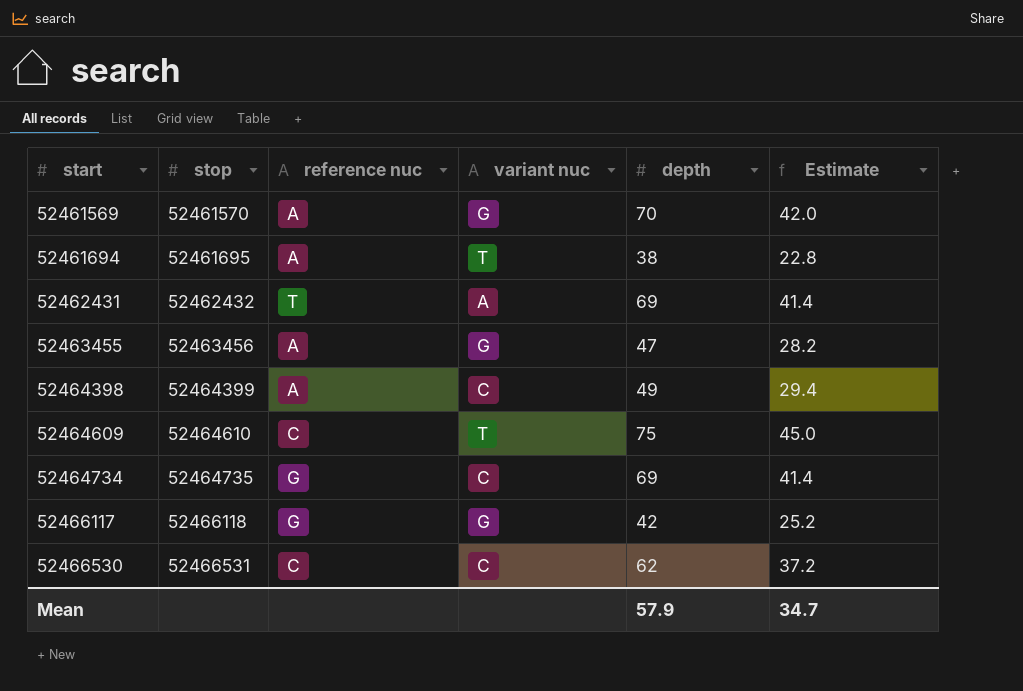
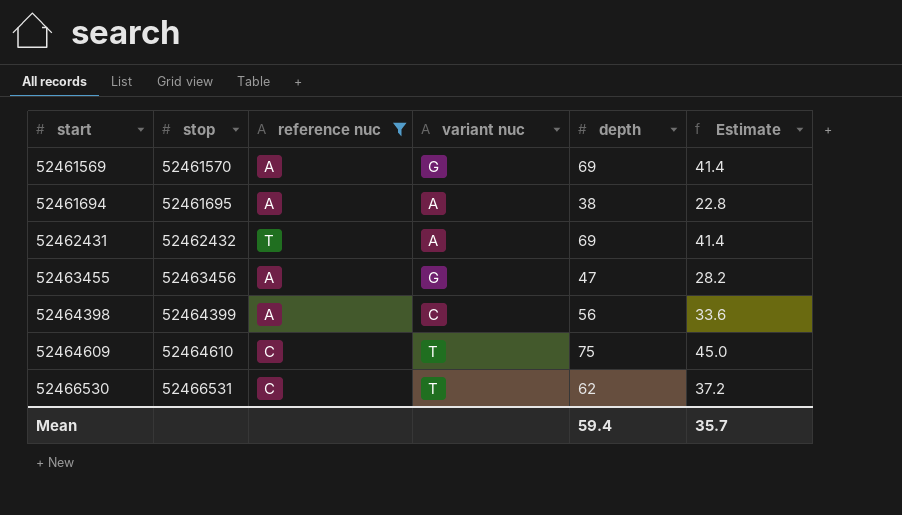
filter: none -> reference nuc != G
52461569 | depth: 70 -> 69
52461569 | Estimate: 42.0 -> 41.4
52461694 | variant nuc: T -> A
52464398 | depth: 49 -> 56
52464398 | Estimate: 29.4 -> 33.6
52466530 | variant nuc: C -> T
Mean | depth: 57.9 -> 59.4
Mean | Estimate: 34.7 -> 35.7

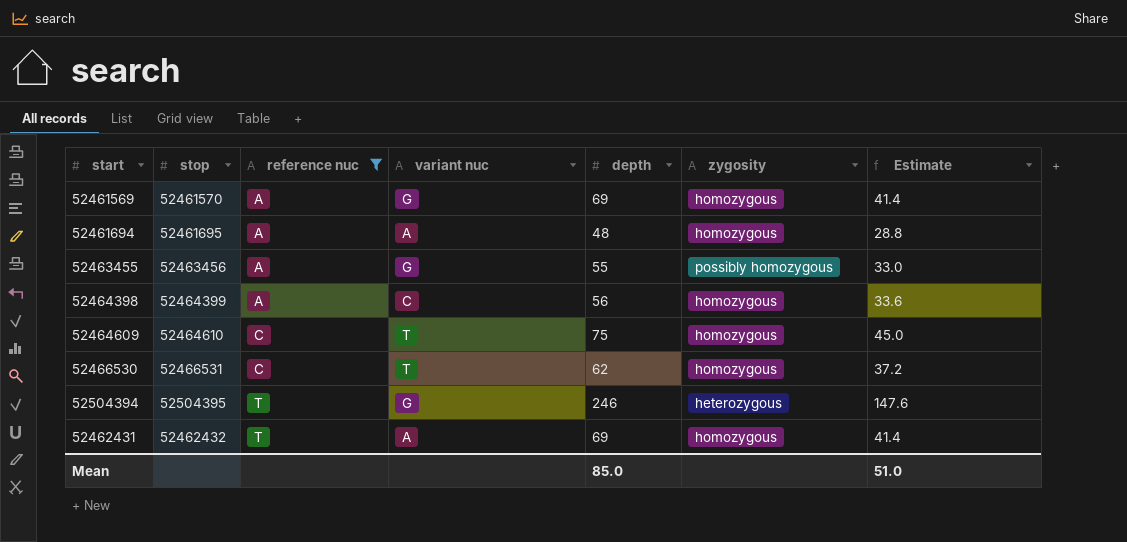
row order: start ascending -> reference nuc ascending
column zygosity | position: none -> 6
52461694 | depth: 38 -> 48
52461694 | Estimate: 22.8 -> 28.8
52463455 | depth: 47 -> 55
52463455 | Estimate: 28.2 -> 33.0
row 52504394: none -> 52504395 | T | G | 246 | heterozygous | 147.6
Mean | depth: 59.4 -> 85.0
Mean | Estimate: 35.7 -> 51.0

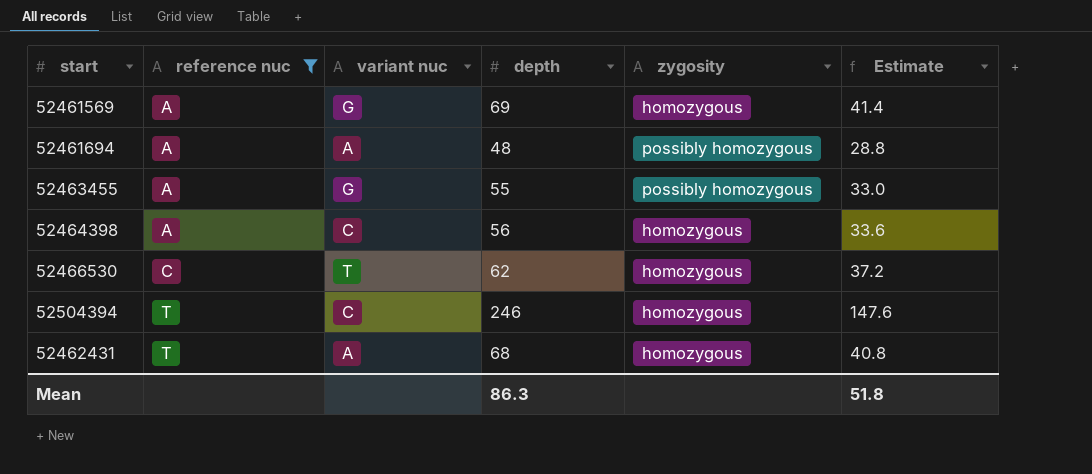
column stop | position: 2 -> none
row 52464609: 52464610 | C | T | 75 | homozygous | 45.0 -> none
52461694 | zygosity: homozygous -> possibly homozygous
52504394 | variant nuc: G -> C
52504394 | zygosity: heterozygous -> homozygous
52462431 | depth: 69 -> 68
52462431 | Estimate: 41.4 -> 40.8
Mean | depth: 85.0 -> 86.3
Mean | Estimate: 51.0 -> 51.8

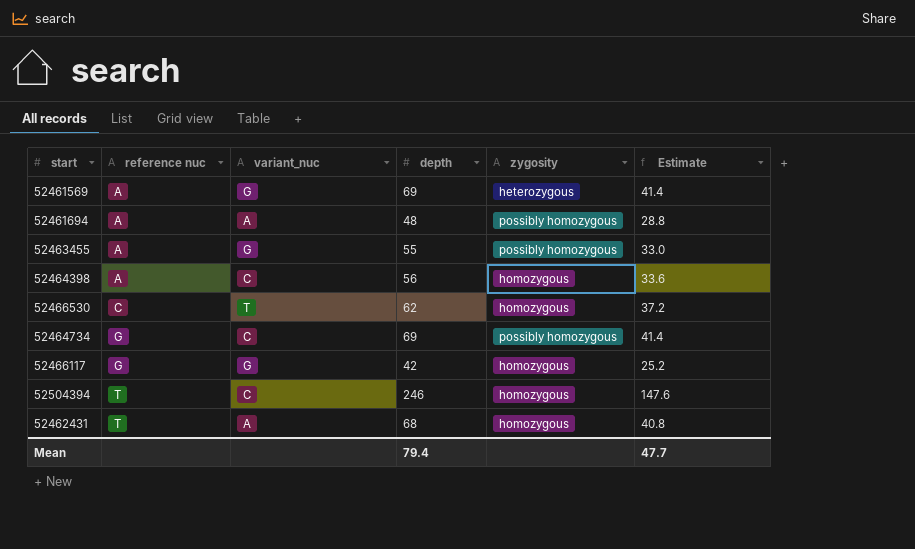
filter: reference nuc != G -> none
column name: variant nuc -> variant_nuc
52461569 | zygosity: homozygous -> heterozygous
Mean | depth: 86.3 -> 79.4
Mean | Estimate: 51.8 -> 47.7

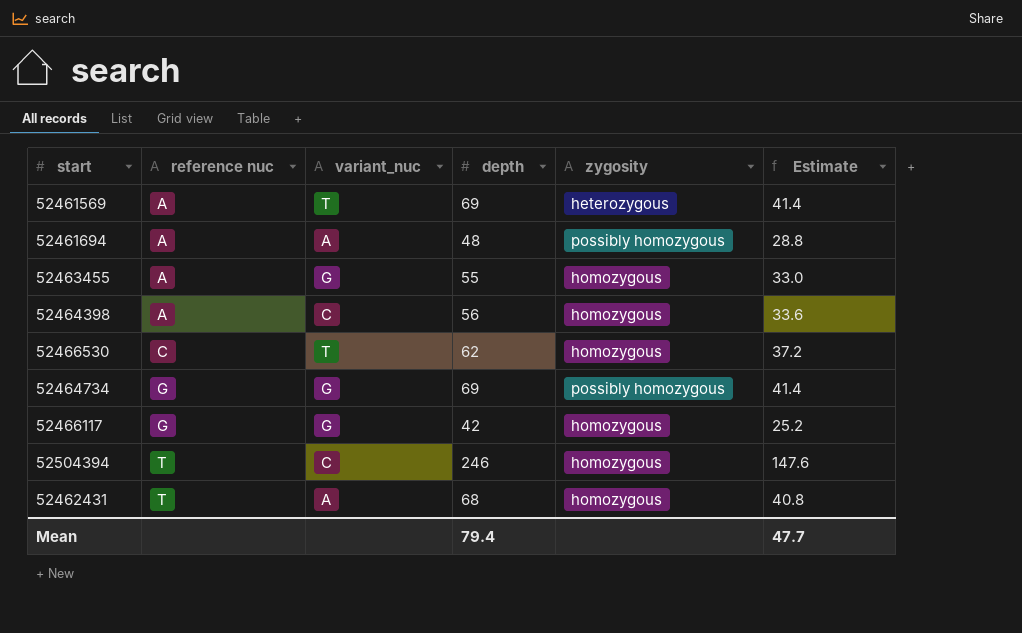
52461569 | variant_nuc: G -> T
52463455 | zygosity: possibly homozygous -> homozygous
52464734 | variant_nuc: C -> G

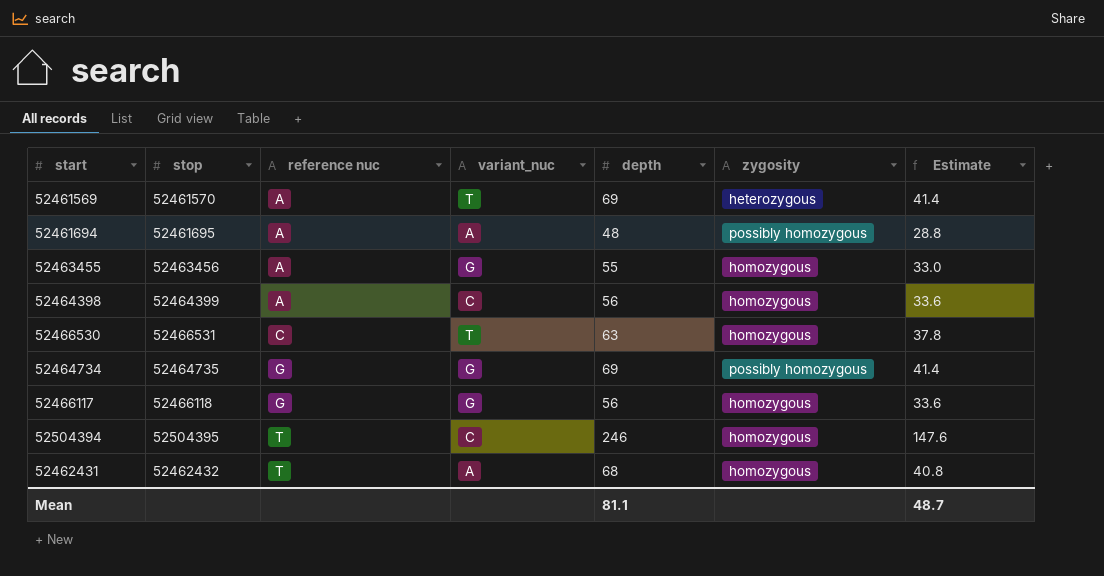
column stop | position: none -> 2
52466530 | depth: 62 -> 63
52466530 | Estimate: 37.2 -> 37.8
52466117 | depth: 42 -> 56
52466117 | Estimate: 25.2 -> 33.6
Mean | depth: 79.4 -> 81.1
Mean | Estimate: 47.7 -> 48.7

